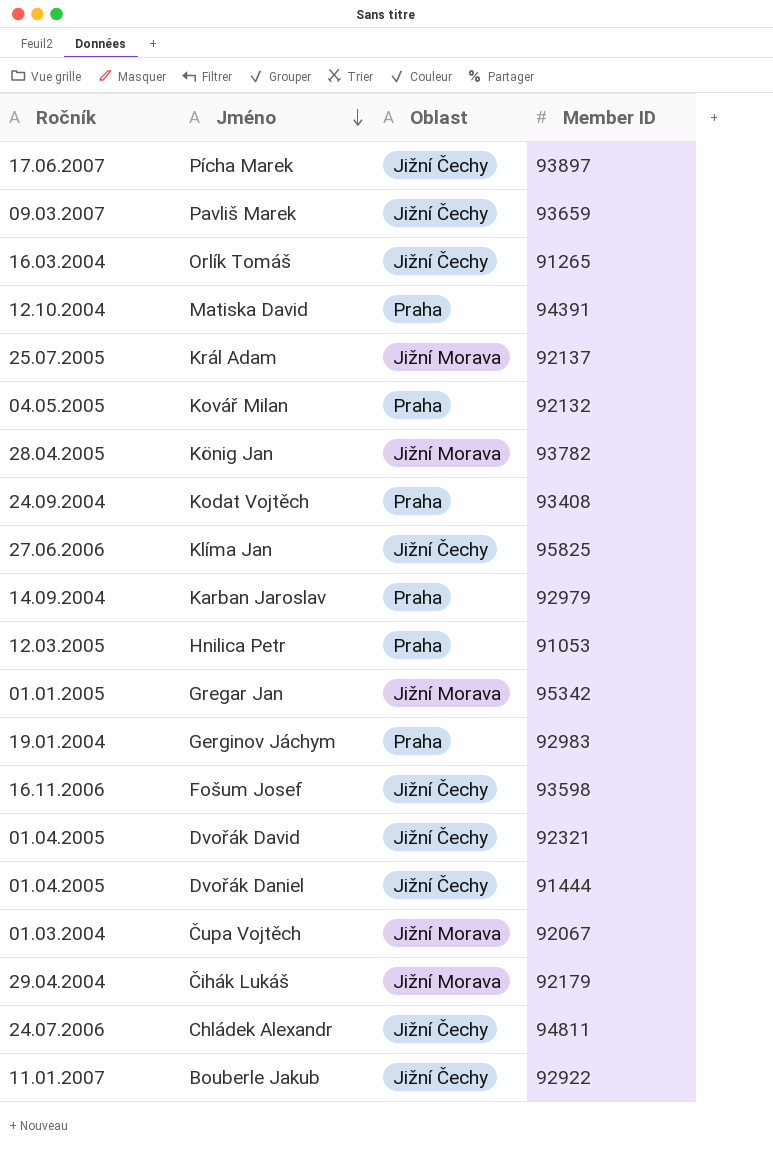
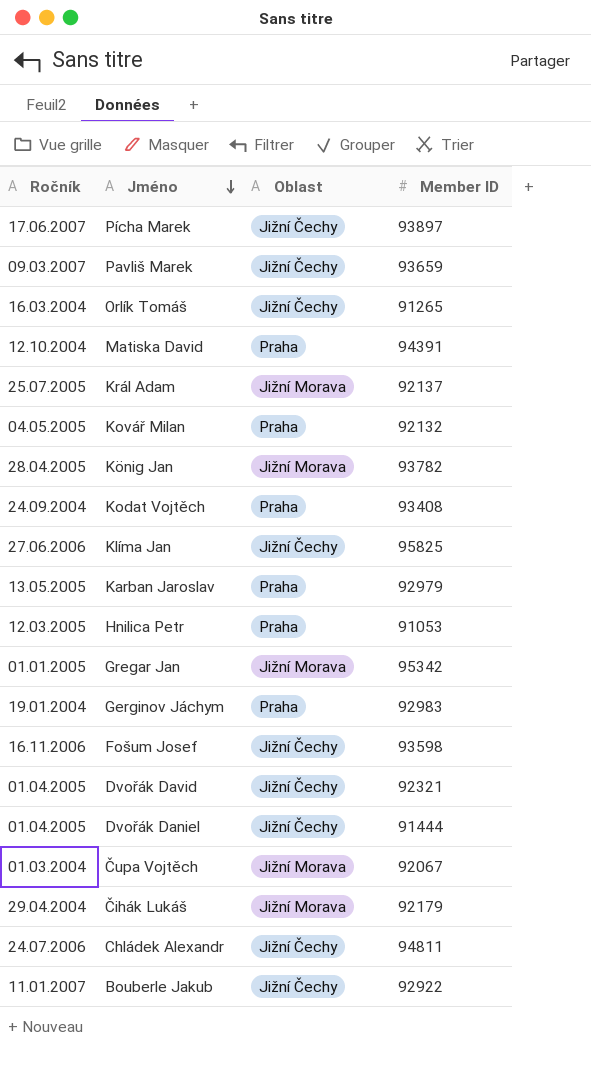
Karban Jaroslav | Ročník: 14.09.2004 -> 13.05.2005

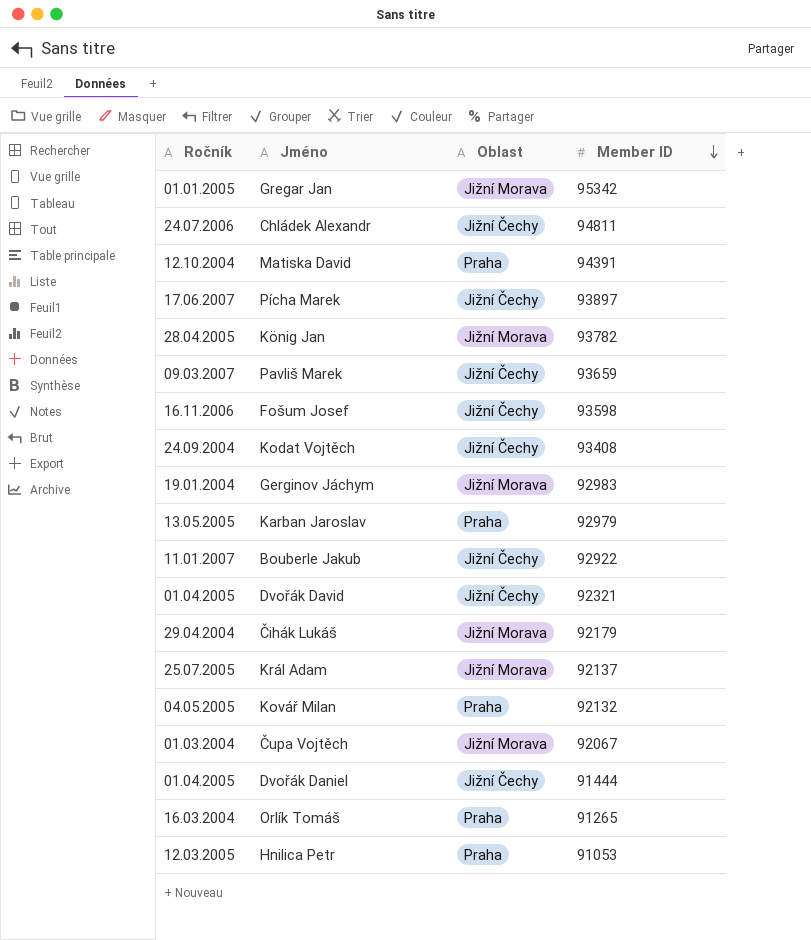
row order: Jméno descending -> Member ID descending
row Klíma Jan: 27.06.2006 | Jižní Čechy | 95825 -> none
Kodat Vojtěch | Oblast: Praha -> Jižní Čechy
Gerginov Jáchym | Oblast: Praha -> Jižní Morava
Orlík Tomáš | Oblast: Jižní Čechy -> Praha

